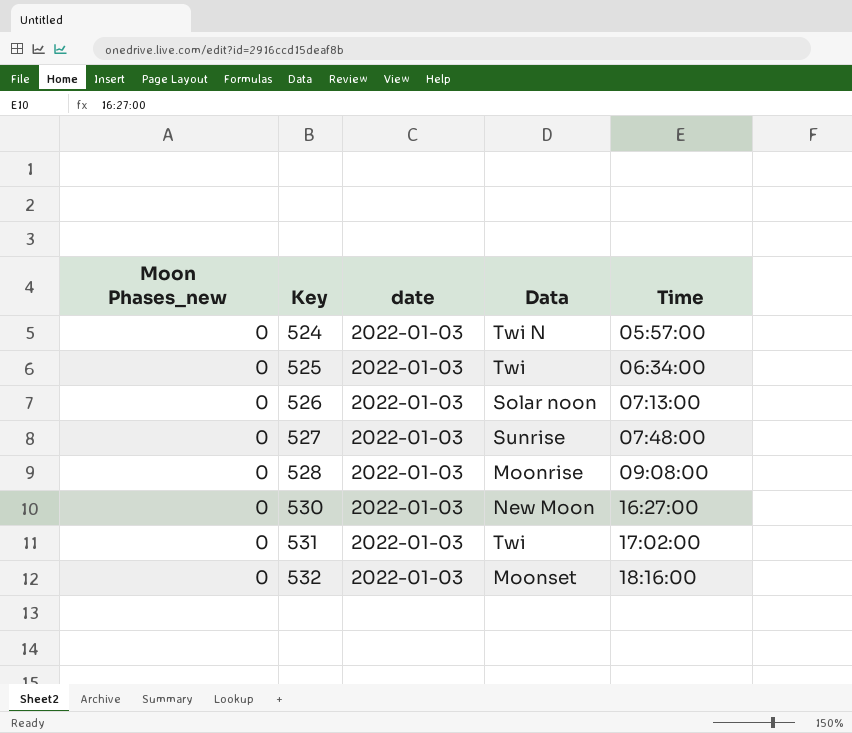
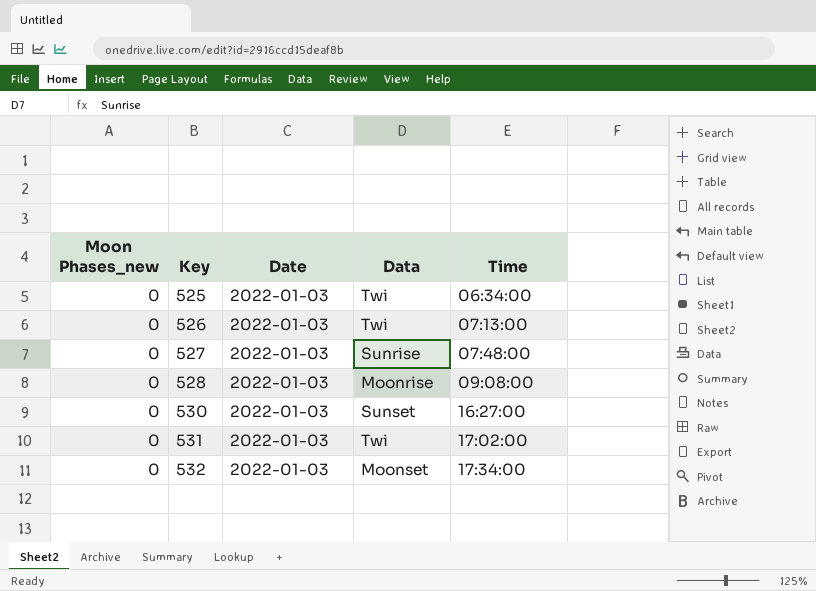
column name: date -> Date
row 524: 0 | 2022-01-03 | Twi N | 05:57:00 -> none
526 | Data: Solar noon -> Twi
530 | Data: New Moon -> Sunset
532 | Time: 18:16:00 -> 17:34:00

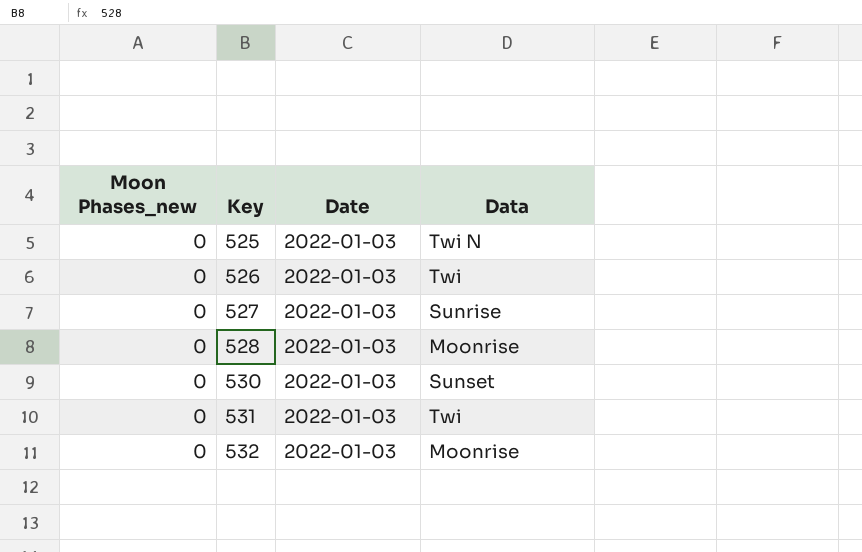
column Time | position: 5 -> none
525 | Data: Twi -> Twi N
532 | Data: Moonset -> Moonrise

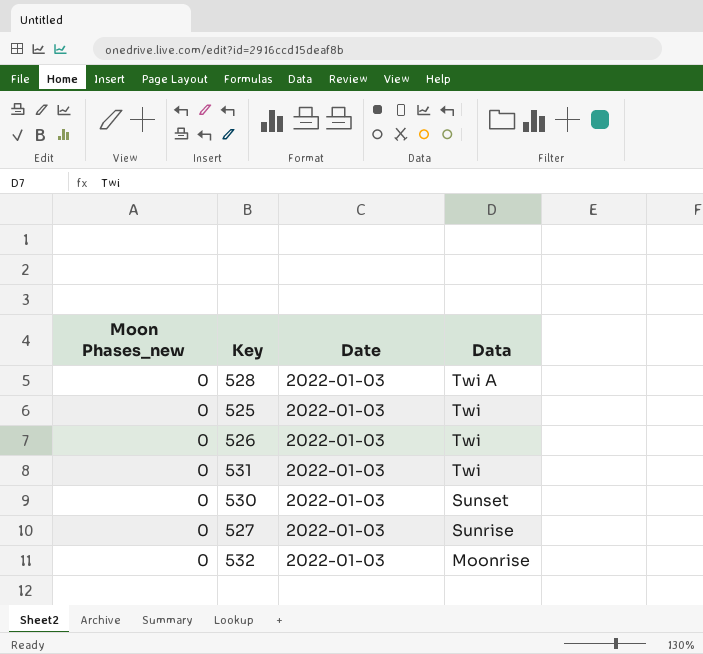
row order: Key ascending -> Data descending
528 | Data: Moonrise -> Twi A
525 | Data: Twi N -> Twi

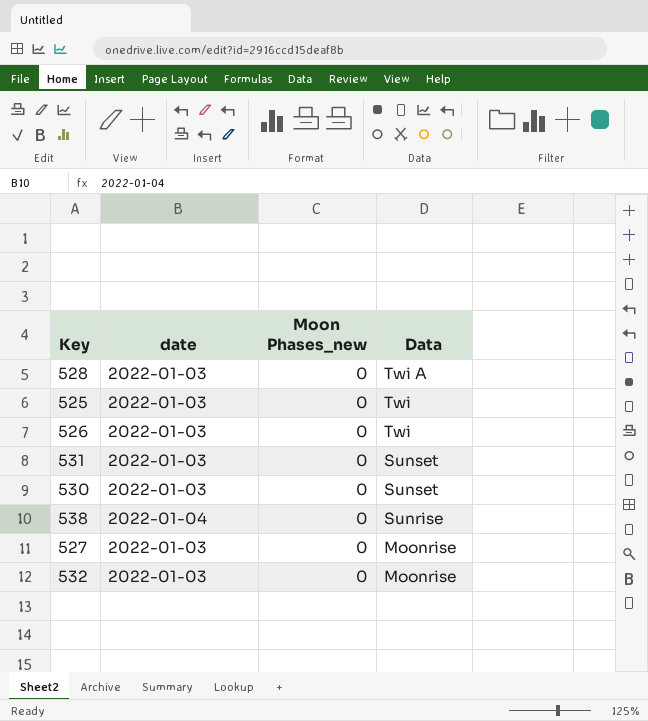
column name: Date -> date
column Moon Phases_new | position: 1 -> 3
531 | Data: Twi -> Sunset
row 538: none -> 2022-01-04 | 0 | Sunrise
527 | Data: Sunrise -> Moonrise

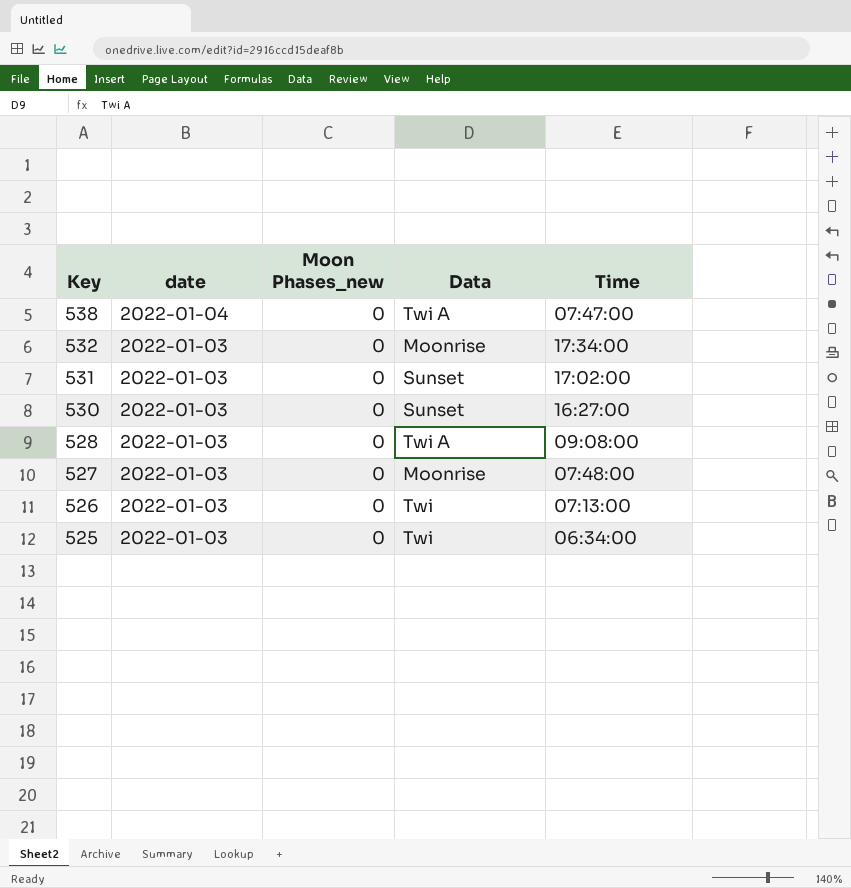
row order: Data descending -> Key descending
column Time | position: none -> 5
538 | Data: Sunrise -> Twi A

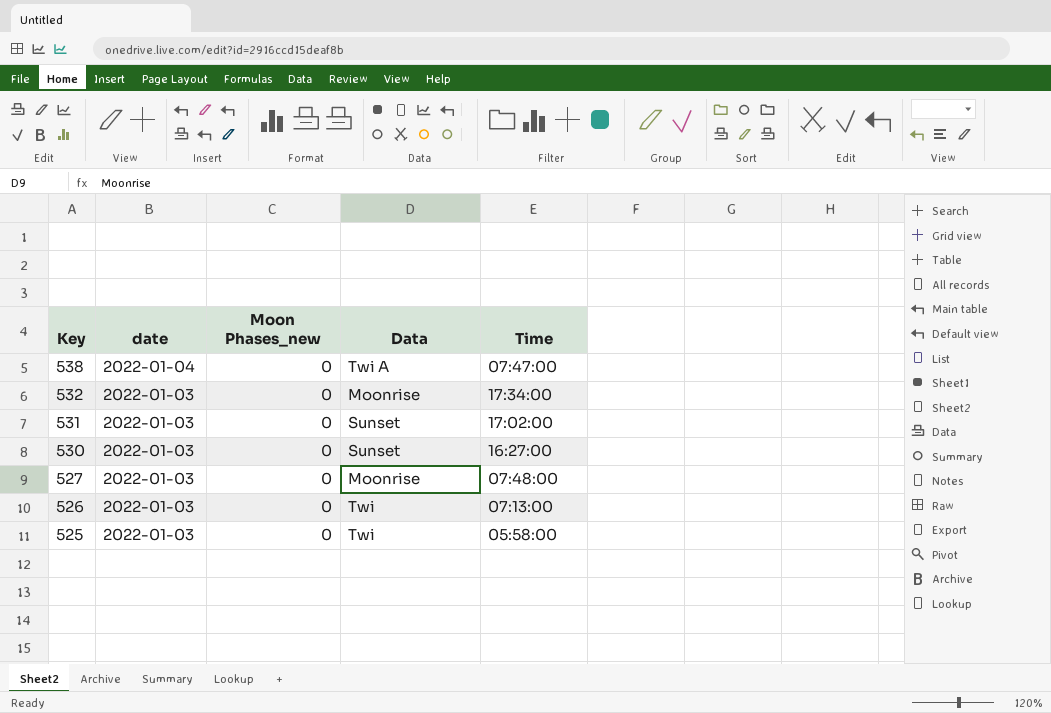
row 528: 2022-01-03 | 0 | Twi A | 09:08:00 -> none
525 | Time: 06:34:00 -> 05:58:00

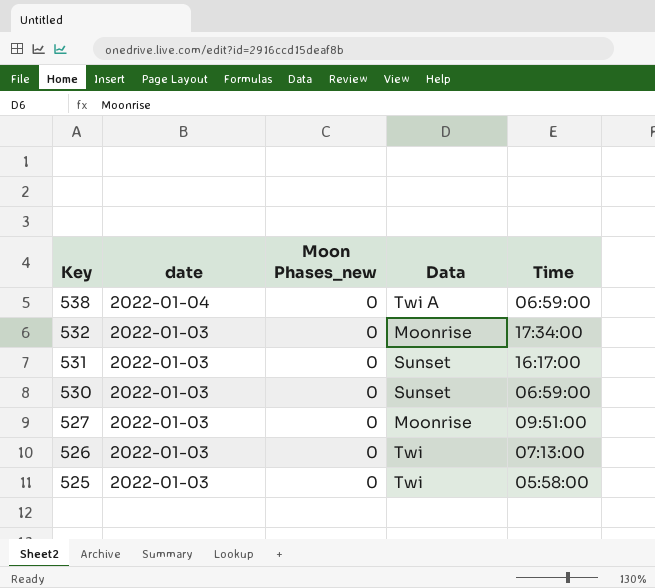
538 | Time: 07:47:00 -> 06:59:00
531 | Time: 17:02:00 -> 16:17:00
530 | Time: 16:27:00 -> 06:59:00
527 | Time: 07:48:00 -> 09:51:00

